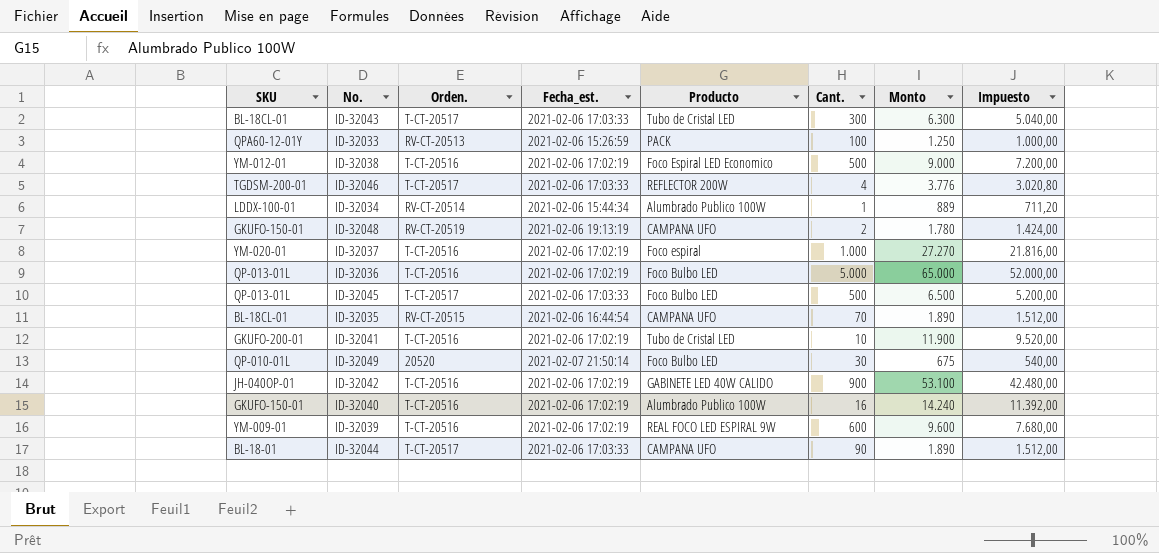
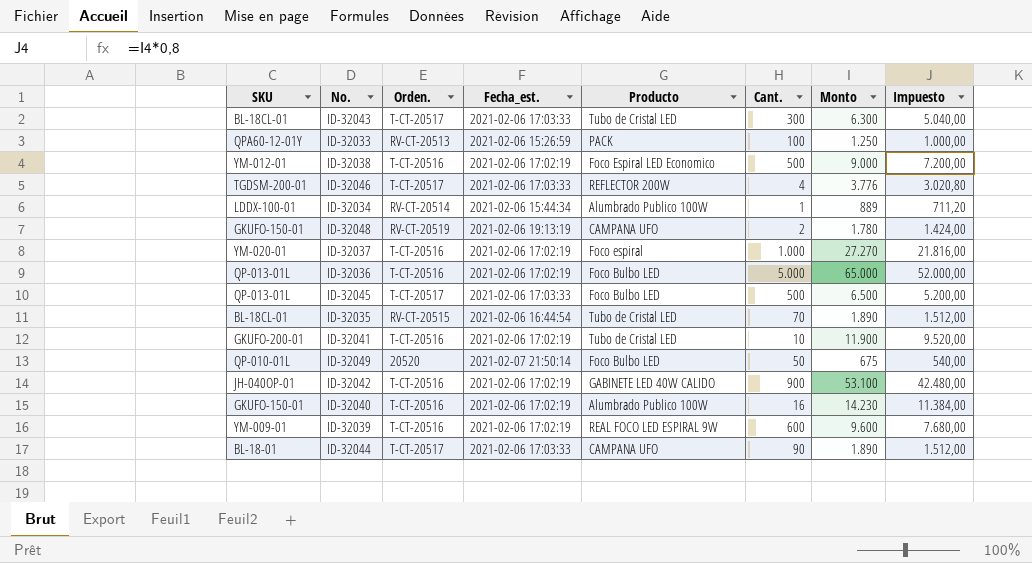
ID-32035 | Producto: CAMPANA UFO -> Tubo de Cristal LED
ID-32049 | Cant.: 30 -> 50
ID-32040 | Monto: 14.240 -> 14.230
ID-32040 | Impuesto: 11.392,00 -> 11.384,00

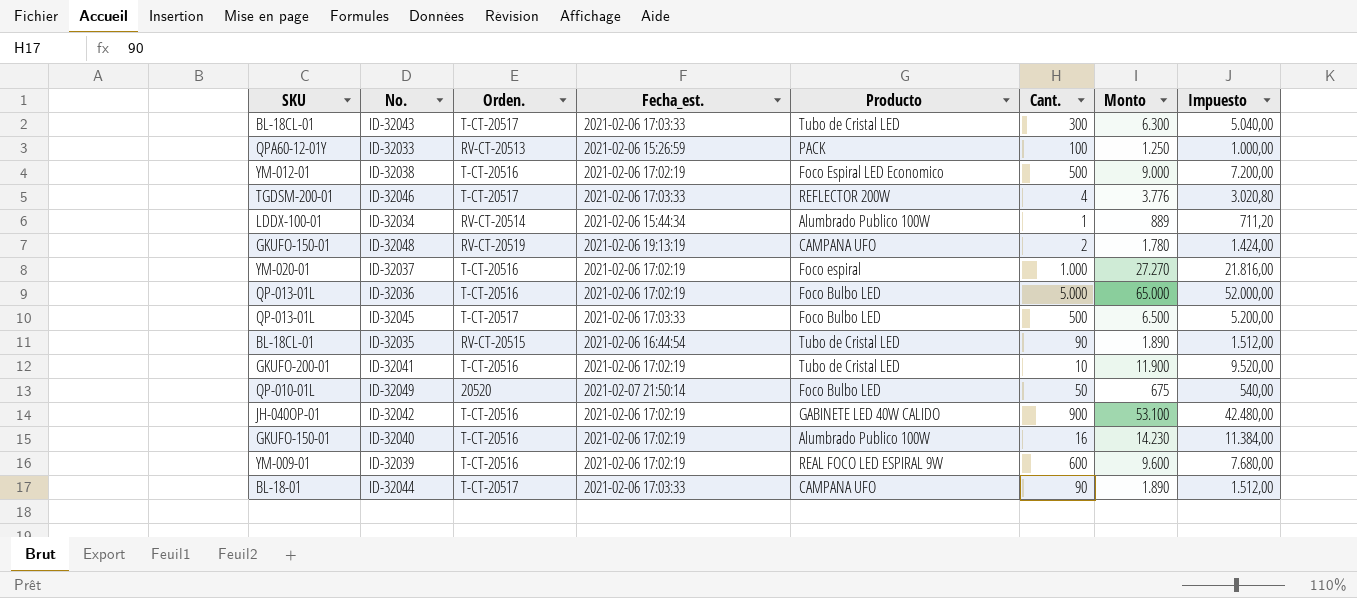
ID-32035 | Cant.: 70 -> 90

